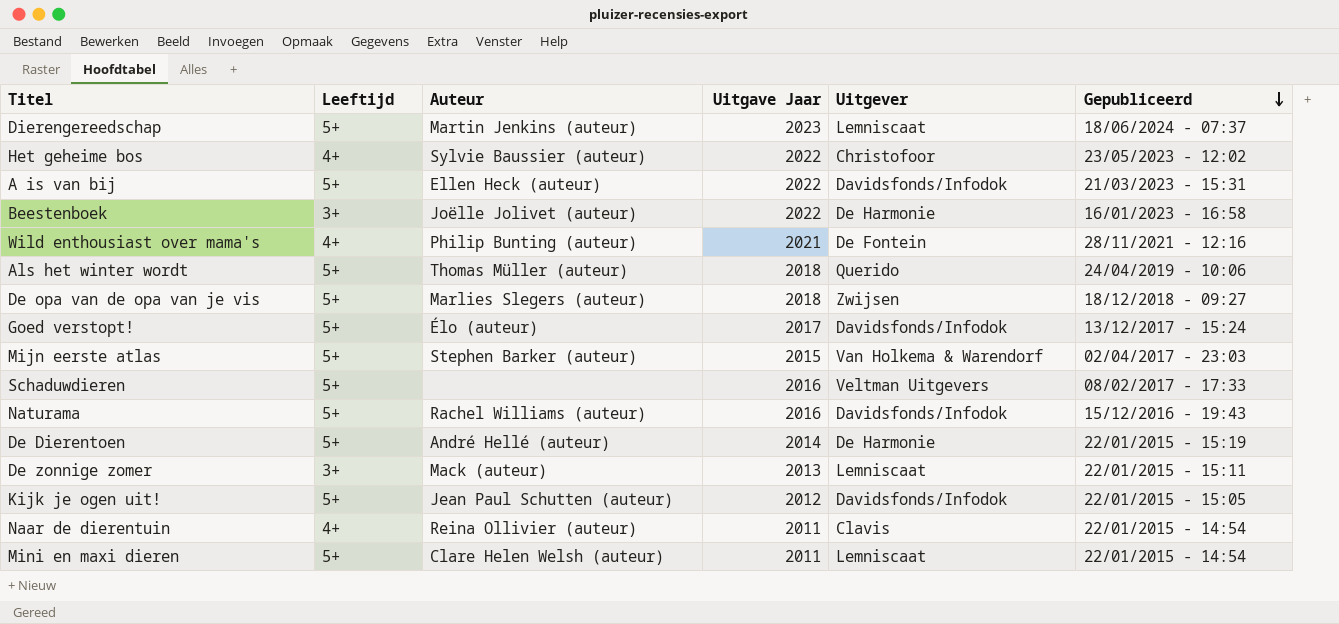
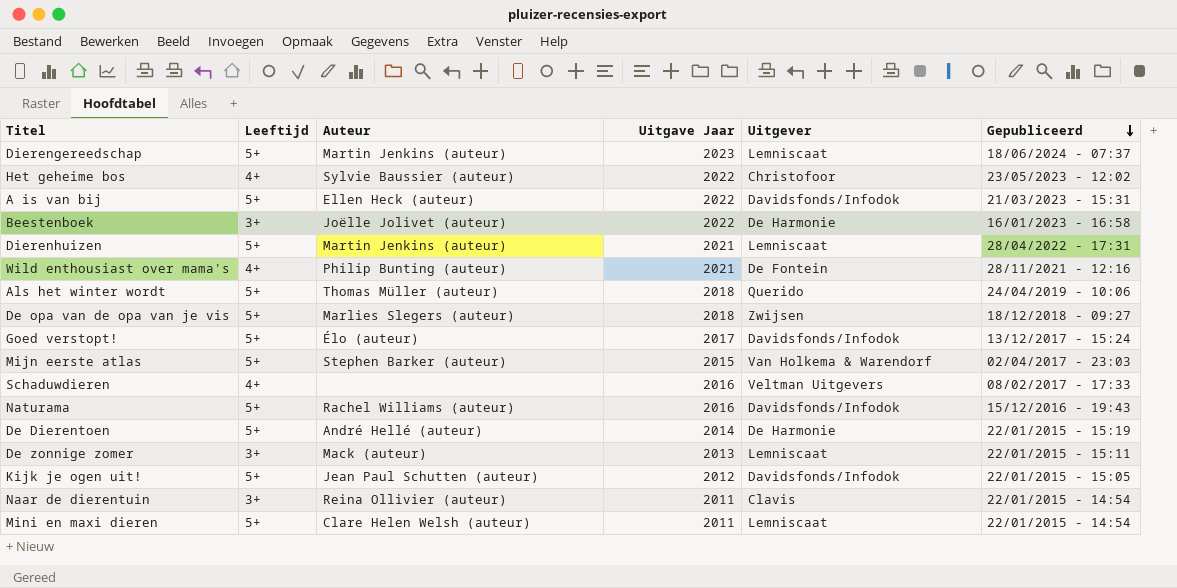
row Dierenhuizen: none -> 5+ | Martin Jenkins (auteur) | 2021 | Lemniscaat | 28/04/2022 - 17:31
Schaduwdieren | Leeftijd: 5+ -> 4+
Naar de dierentuin | Leeftijd: 4+ -> 3+

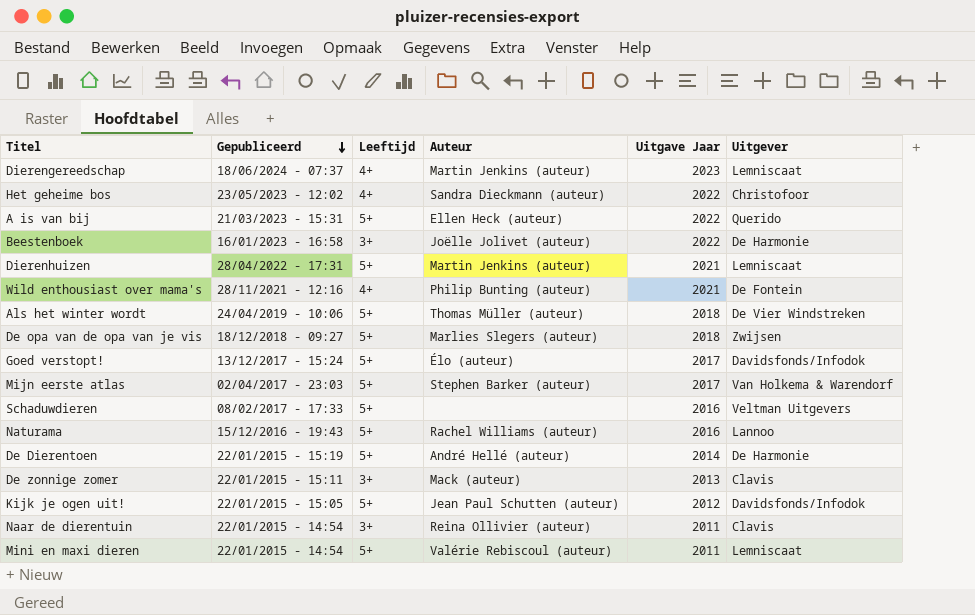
column Gepubliceerd | position: 6 -> 2
Dierengereedschap | Leeftijd: 5+ -> 4+
Het geheime bos | Auteur: Sylvie Baussier (auteur) -> Sandra Dieckmann (auteur)
A is van bij | Uitgever: Davidsfonds/Infodok -> Querido
Als het winter wordt | Uitgever: Querido -> De Vier Windstreken
Mijn eerste atlas | Uitgave Jaar: 2015 -> 2017
Schaduwdieren | Leeftijd: 4+ -> 5+
Naturama | Uitgever: Davidsfonds/Infodok -> Lannoo
De zonnige zomer | Uitgever: Lemniscaat -> Clavis
Mini en maxi dieren | Auteur: Clare Helen Welsh (auteur) -> Valérie Rebiscoul (auteur)

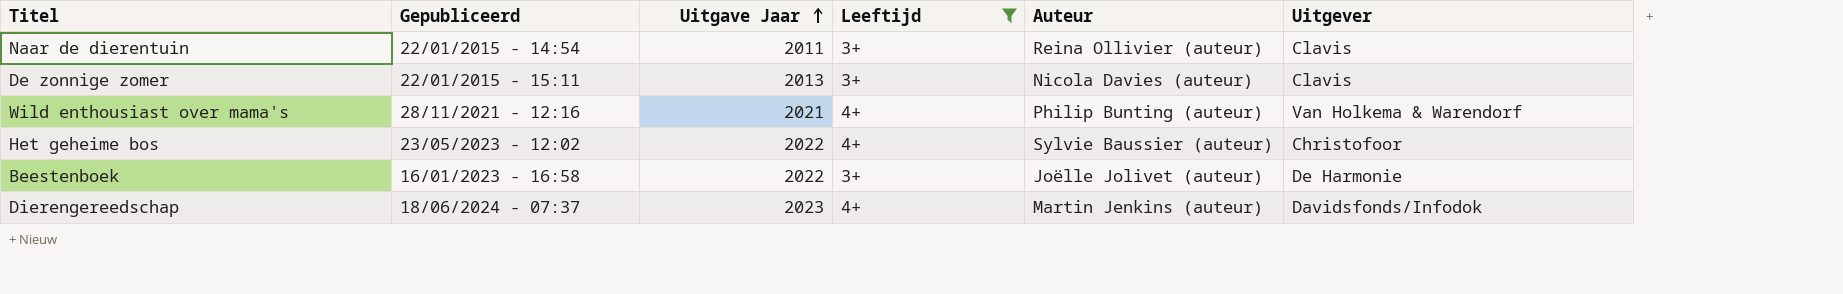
filter: none -> Leeftijd != 5+
row order: Gepubliceerd descending -> Uitgave Jaar ascending
column Uitgave Jaar | position: 5 -> 3
De zonnige zomer | Auteur: Mack (auteur) -> Nicola Davies (auteur)
Wild enthousiast over mama's | Uitgever: De Fontein -> Van Holkema & Warendorf
Het geheime bos | Auteur: Sandra Dieckmann (auteur) -> Sylvie Baussier (auteur)
Dierengereedschap | Uitgever: Lemniscaat -> Davidsfonds/Infodok

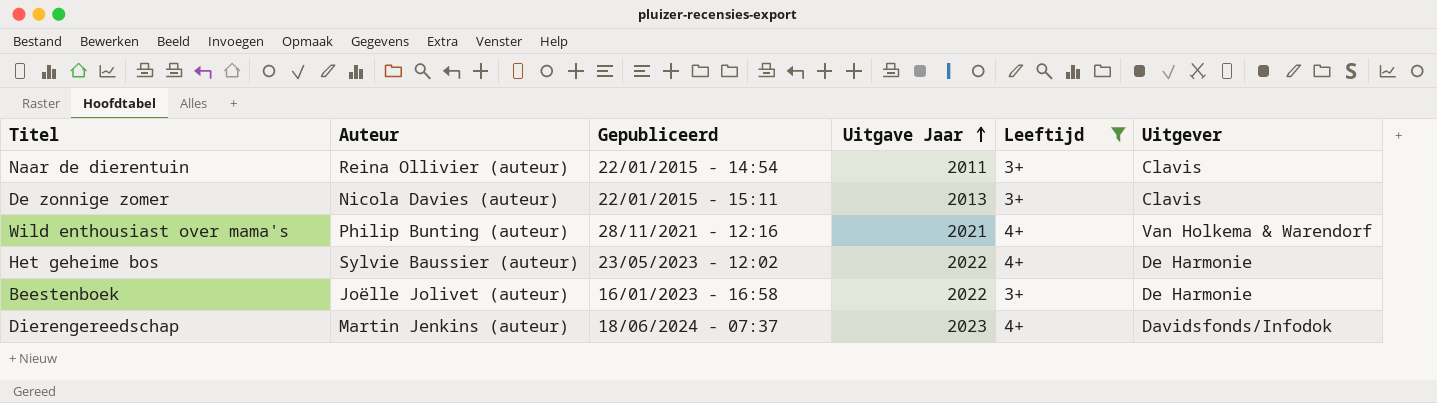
column Auteur | position: 5 -> 2
Het geheime bos | Uitgever: Christofoor -> De Harmonie

